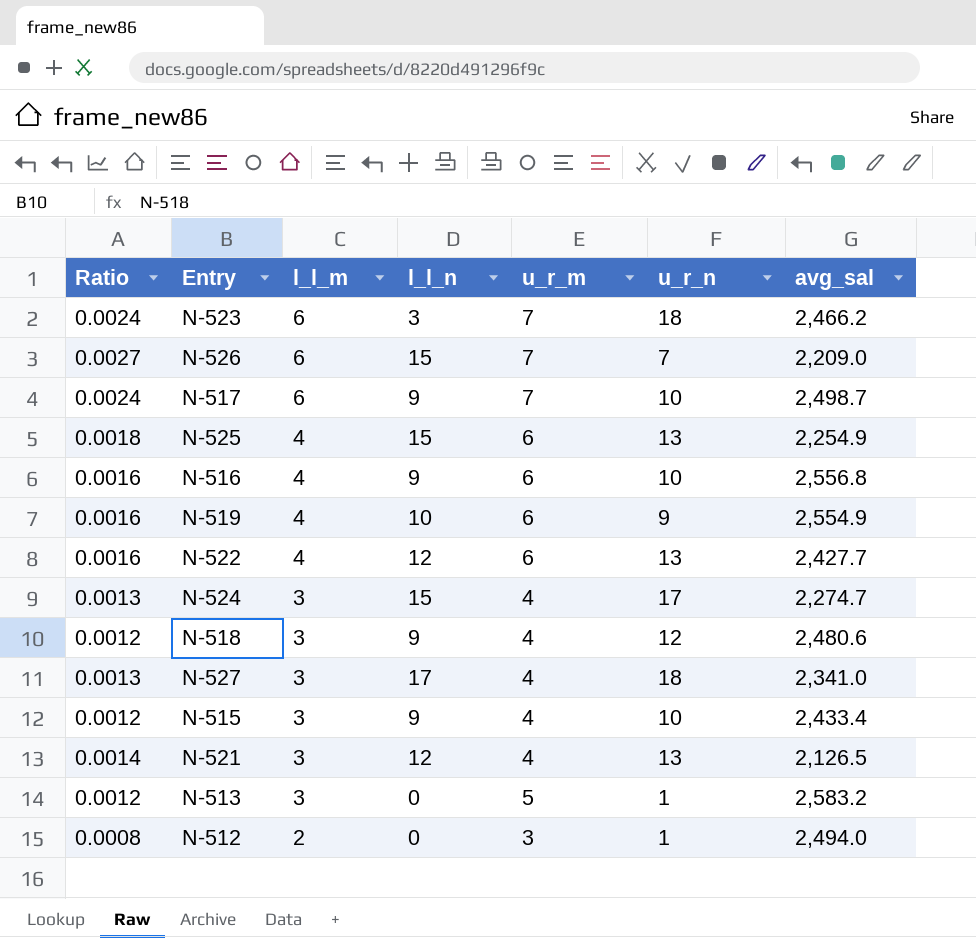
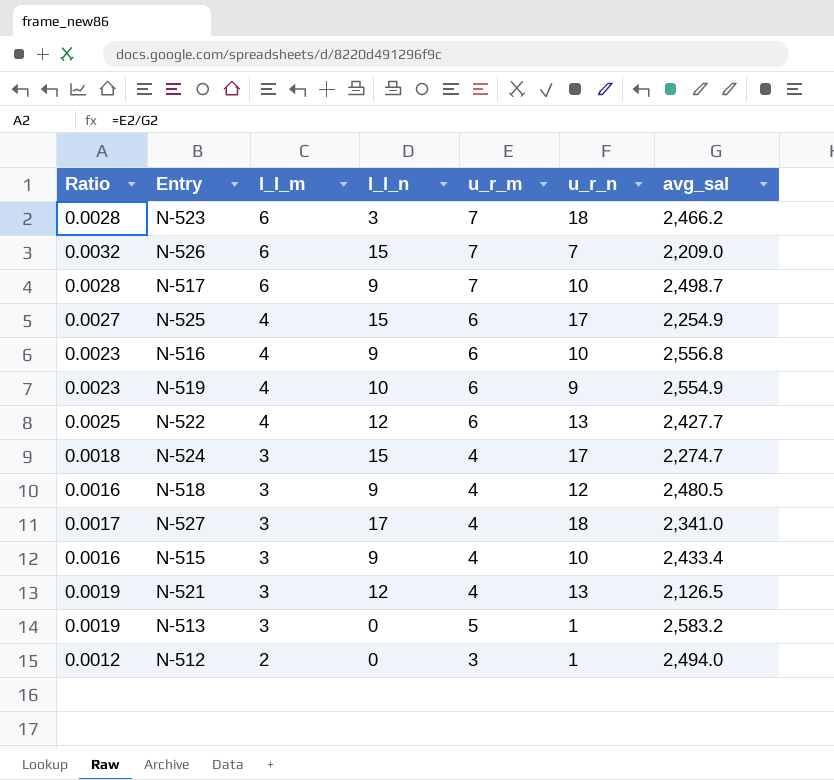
column Ratio | formula: [l_l_m] / [avg_sal] -> [u_r_m] / [avg_sal]
N-525 | u_r_n: 13 -> 17
N-518 | avg_sal: 2,480.6 -> 2,480.5

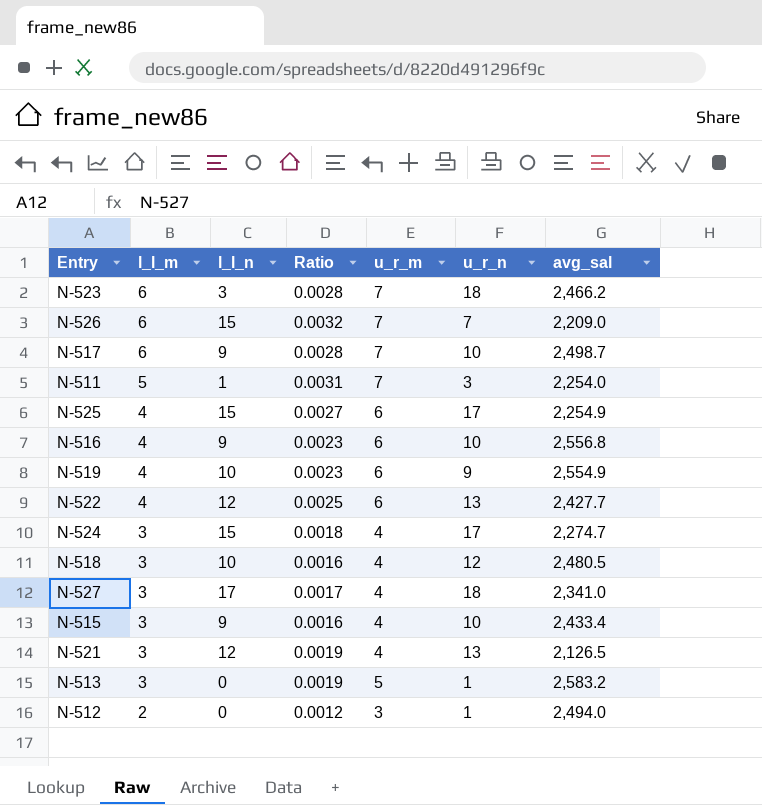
column Ratio | position: 1 -> 4
row N-511: none -> 5 | 1 | 0.0031 | 7 | 3 | 2,254.0
N-518 | l_l_n: 9 -> 10

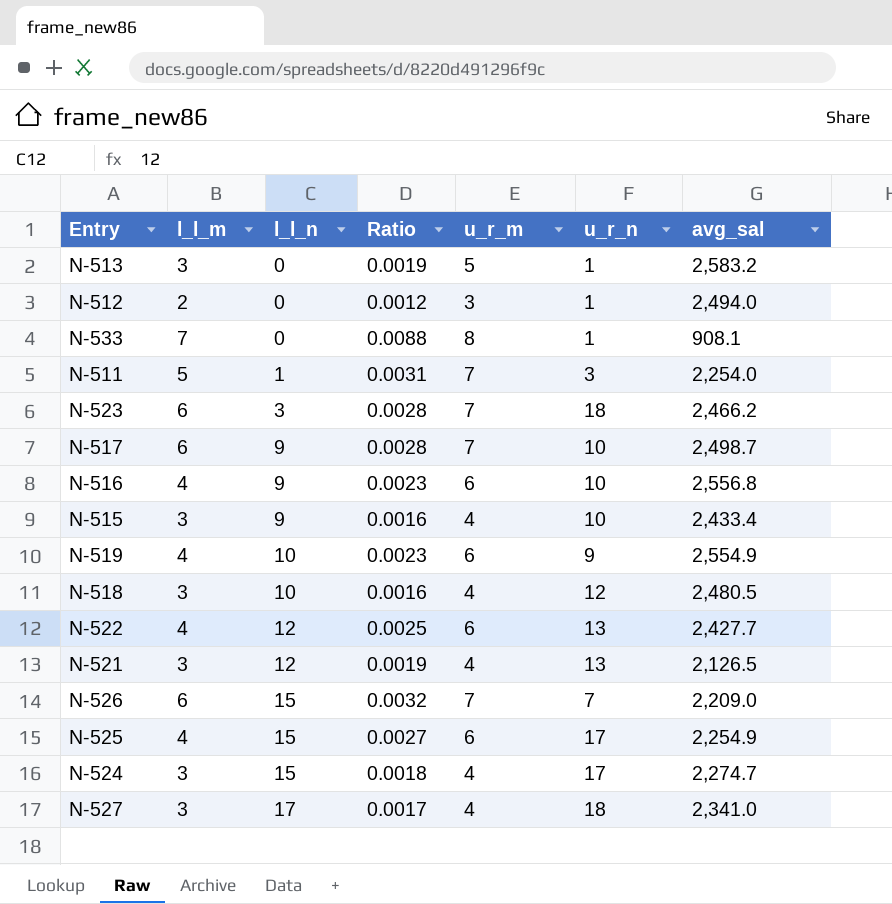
row order: l_l_m descending -> l_l_n ascending
row N-533: none -> 7 | 0 | 0.0088 | 8 | 1 | 908.1

